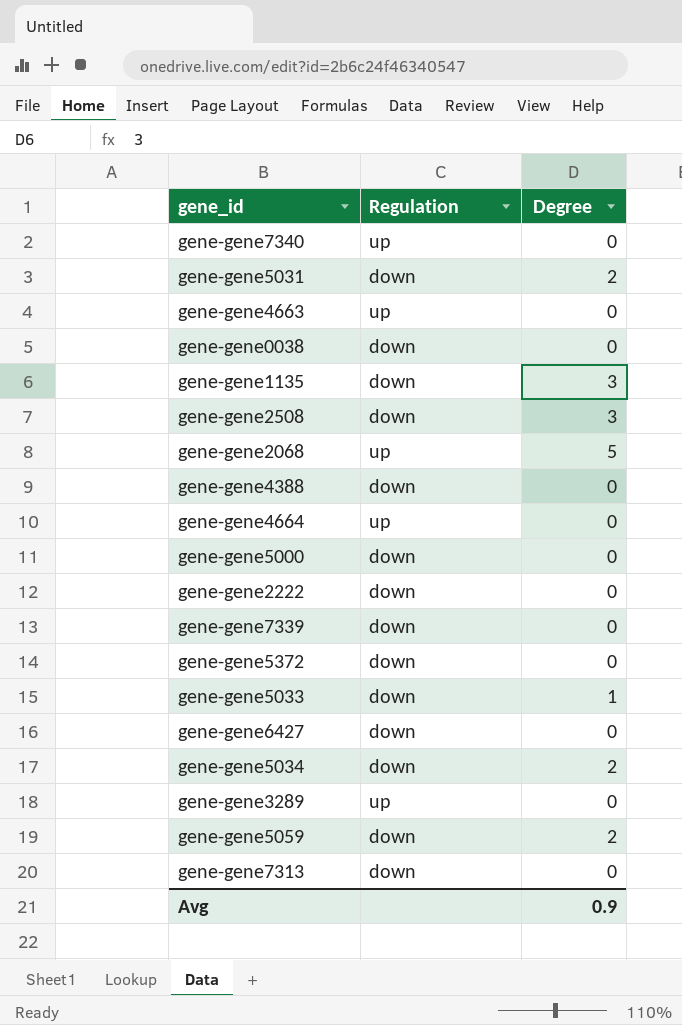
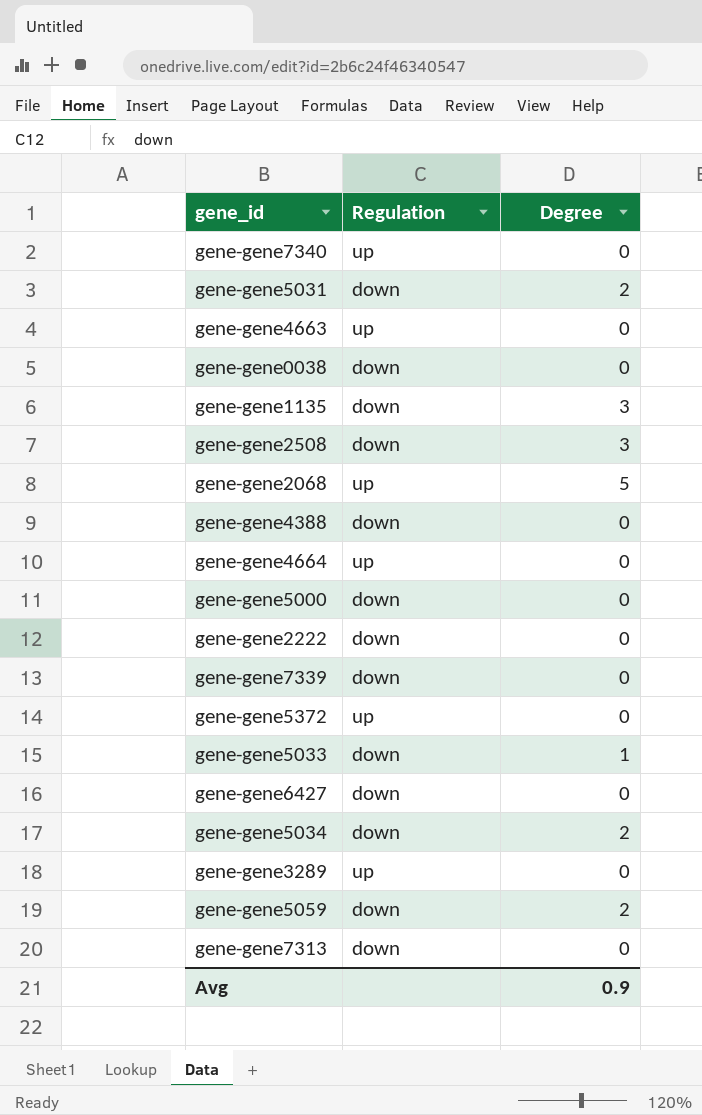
gene-gene5372 | Regulation: down -> up

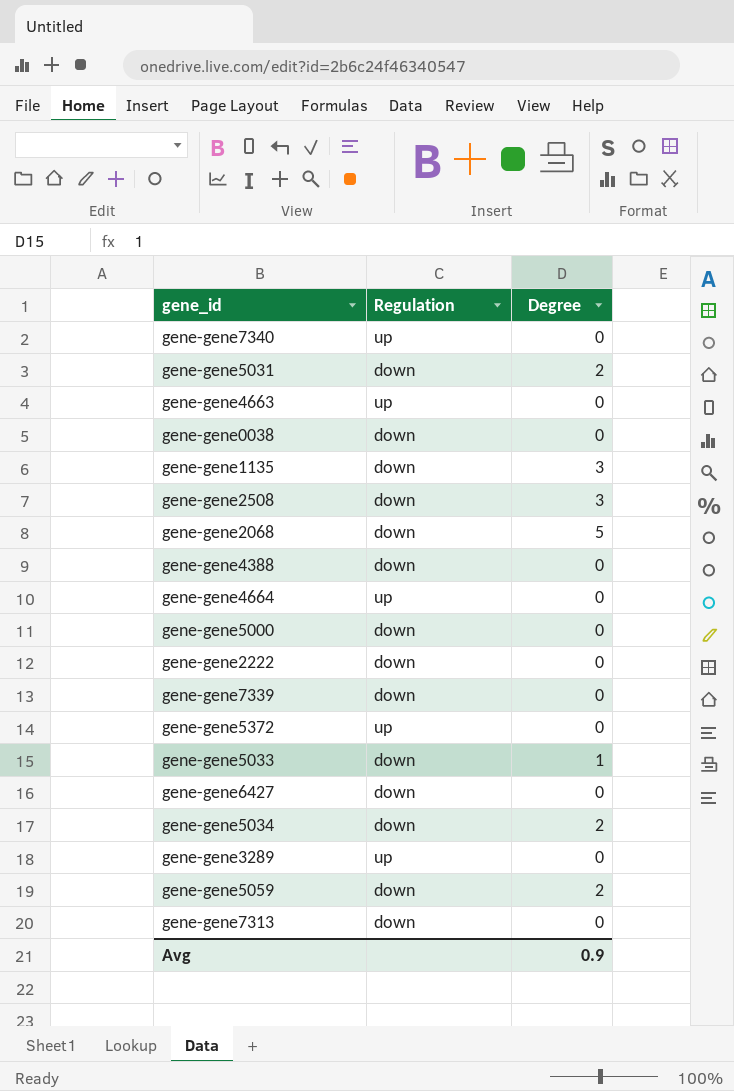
gene-gene2068 | Regulation: up -> down

